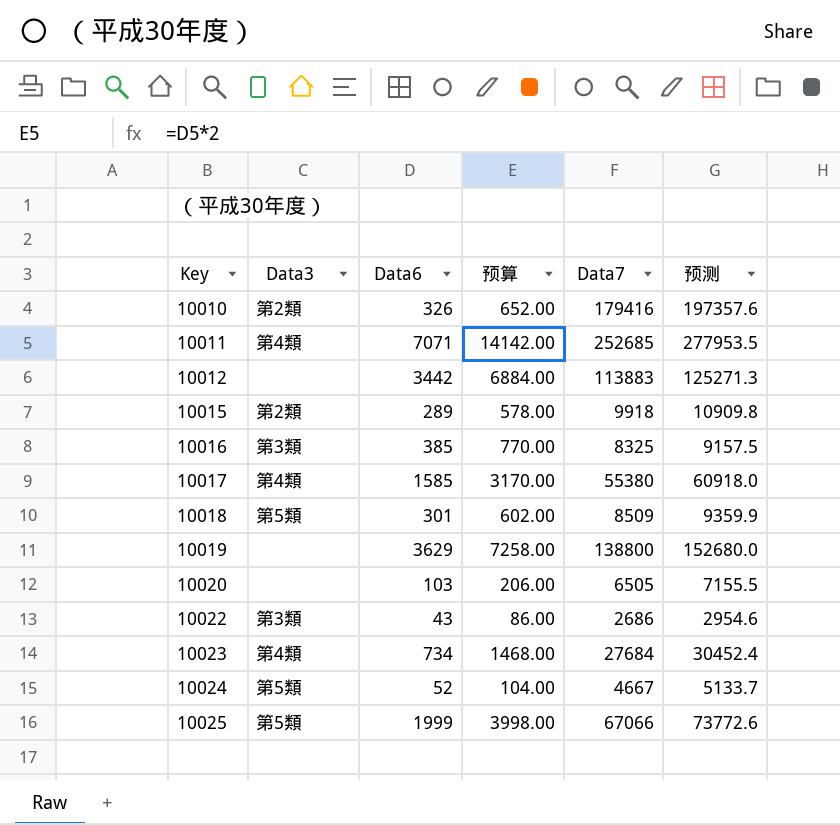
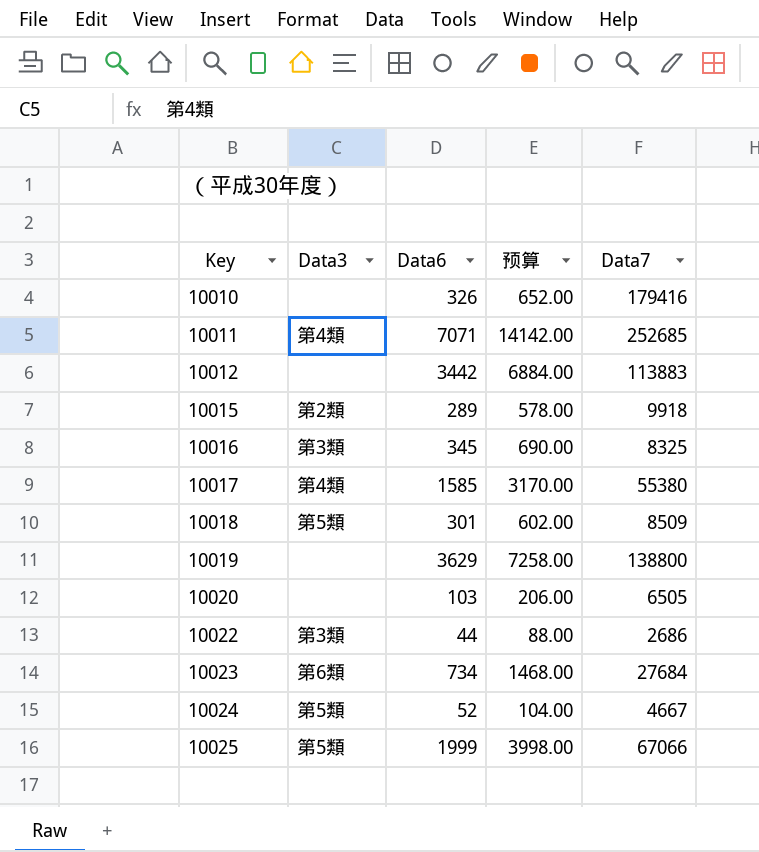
column 预测 | formula: [Data7] * 1.1 -> none
10010 | Data3: 第2類 -> none
10016 | Data6: 385 -> 345
10016 | 预算: 770.00 -> 690.00
10022 | Data6: 43 -> 44
10022 | 预算: 86.00 -> 88.00
10023 | Data3: 第4類 -> 第6類

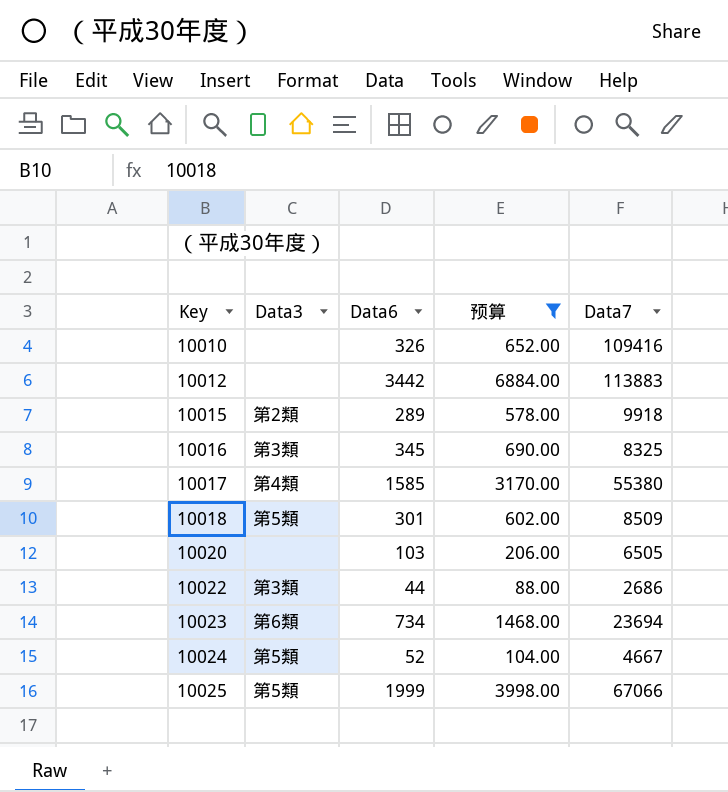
filter: none -> 预算 <= 6884.00
10010 | Data7: 179416 -> 109416
10023 | Data7: 27684 -> 23694

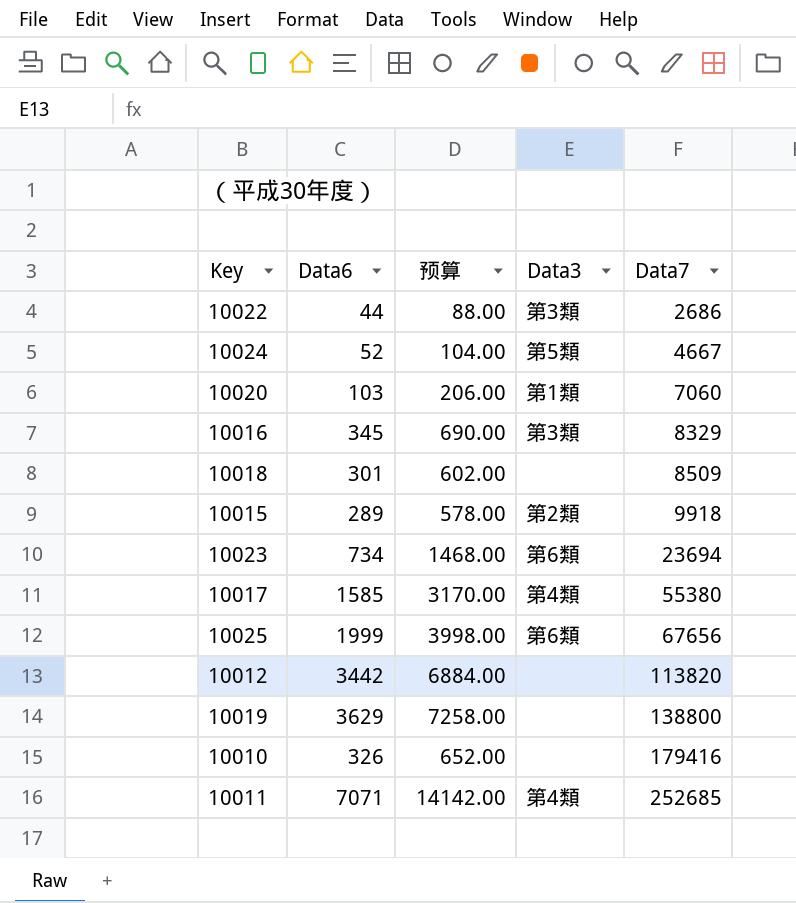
filter: 预算 <= 6884.00 -> none
row order: Key ascending -> Data7 ascending
column Data3 | position: 2 -> 4
10020 | Data3: none -> 第1類
10020 | Data7: 6505 -> 7060
10016 | Data7: 8325 -> 8329
10018 | Data3: 第5類 -> none
10025 | Data3: 第5類 -> 第6類
10025 | Data7: 67066 -> 67656
10012 | Data7: 113883 -> 113820
10010 | Data7: 109416 -> 179416

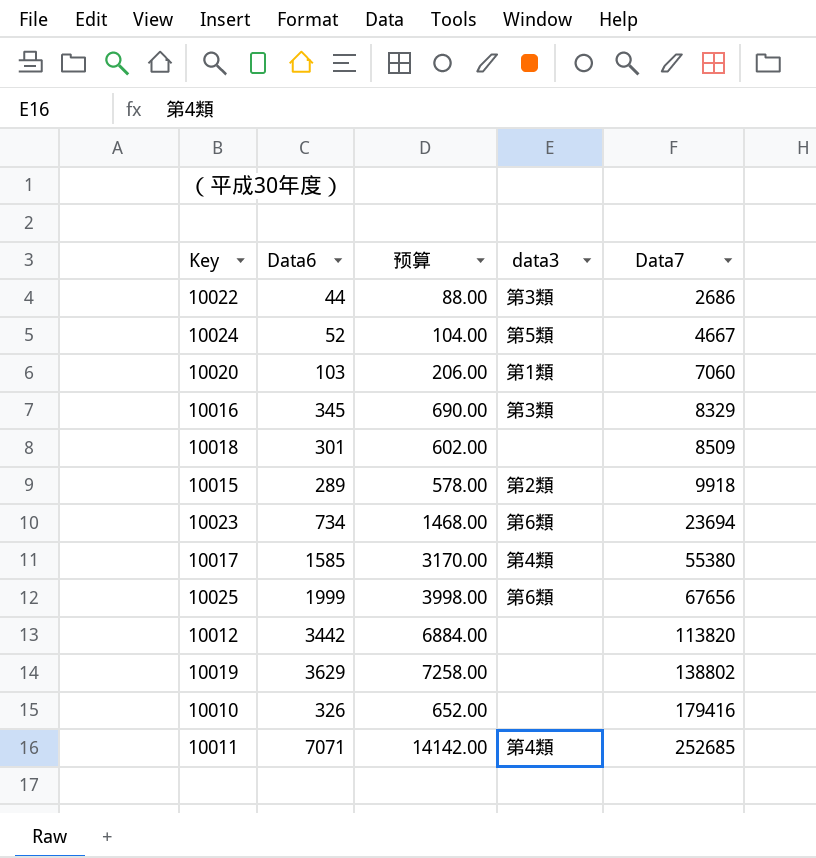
column name: Data3 -> data3
10019 | Data7: 138800 -> 138802

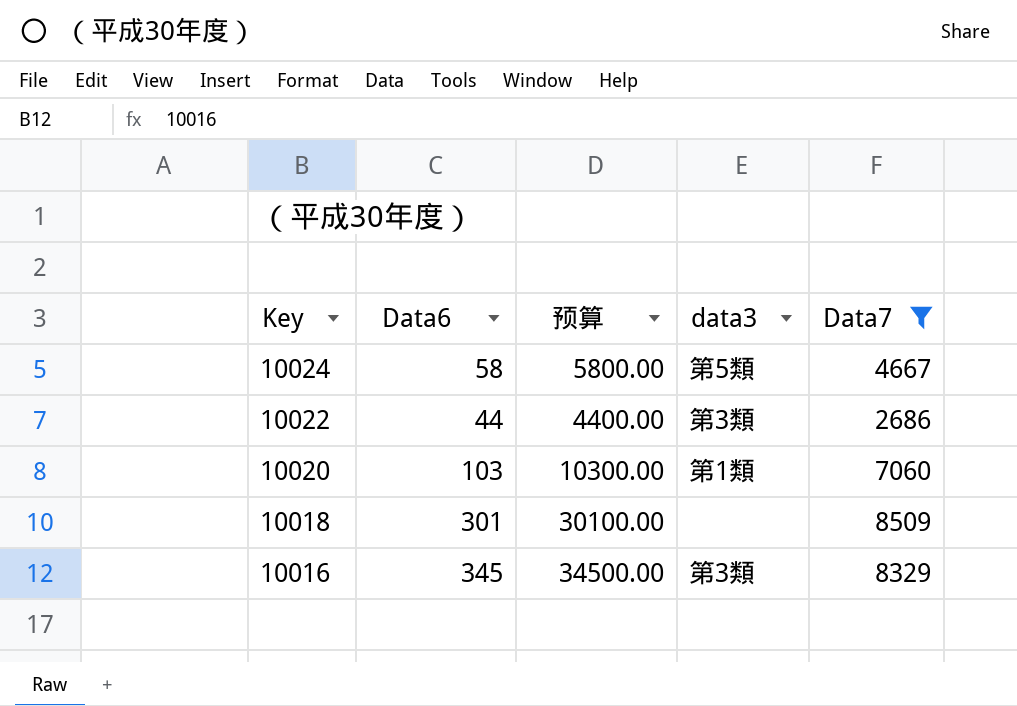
filter: none -> Data7 <= 8509
row order: Data7 ascending -> Key descending
column 预算 | formula: [Data6] * 2 -> [Data6] * 100
10024 | Data6: 52 -> 58

